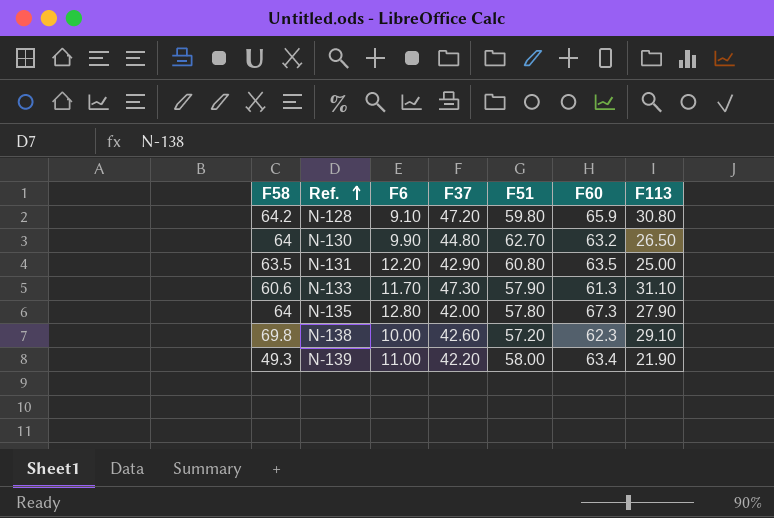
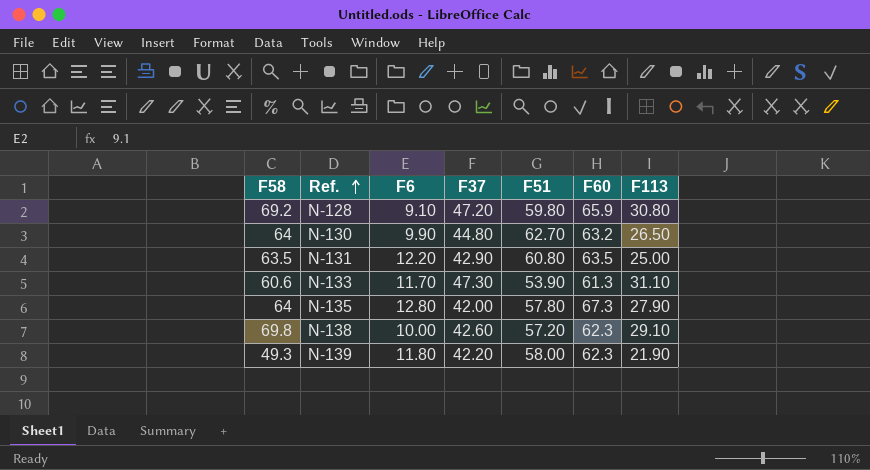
N-128 | F58: 64.2 -> 69.2
N-133 | F51: 57.90 -> 53.90
N-139 | F6: 11.00 -> 11.80
N-139 | F60: 63.4 -> 62.3

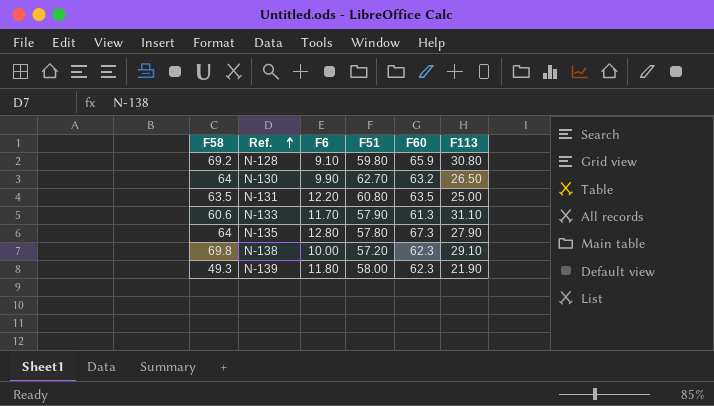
column F37 | position: 4 -> none
N-133 | F51: 53.90 -> 57.90

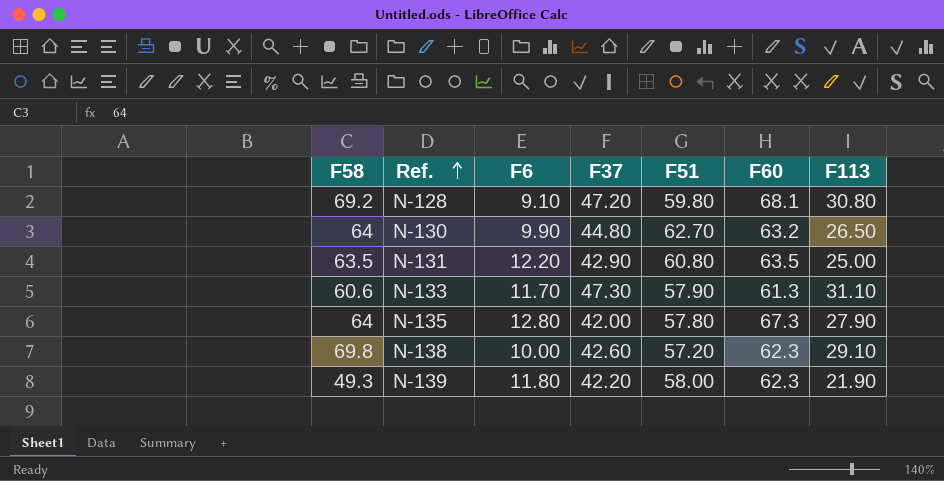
column F37 | position: none -> 4
N-128 | F60: 65.9 -> 68.1

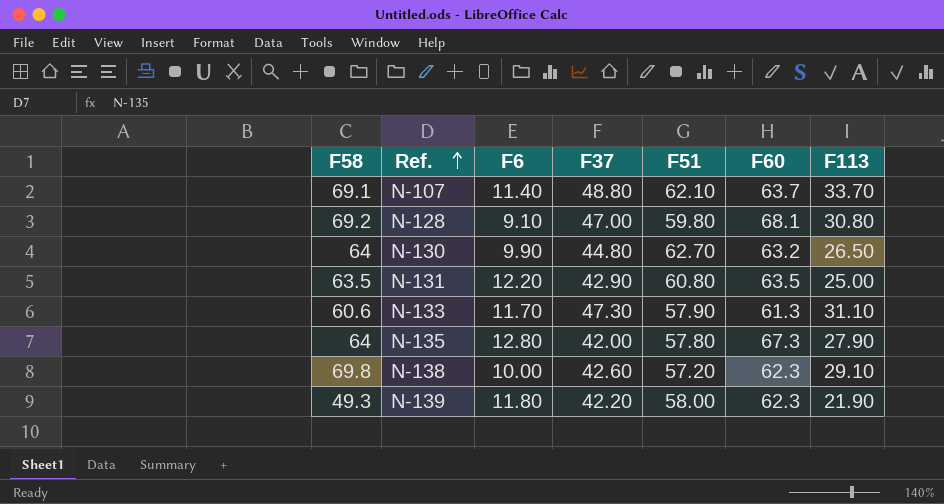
row N-107: none -> 69.1 | 11.40 | 48.80 | 62.10 | 63.7 | 33.70
N-128 | F37: 47.20 -> 47.00

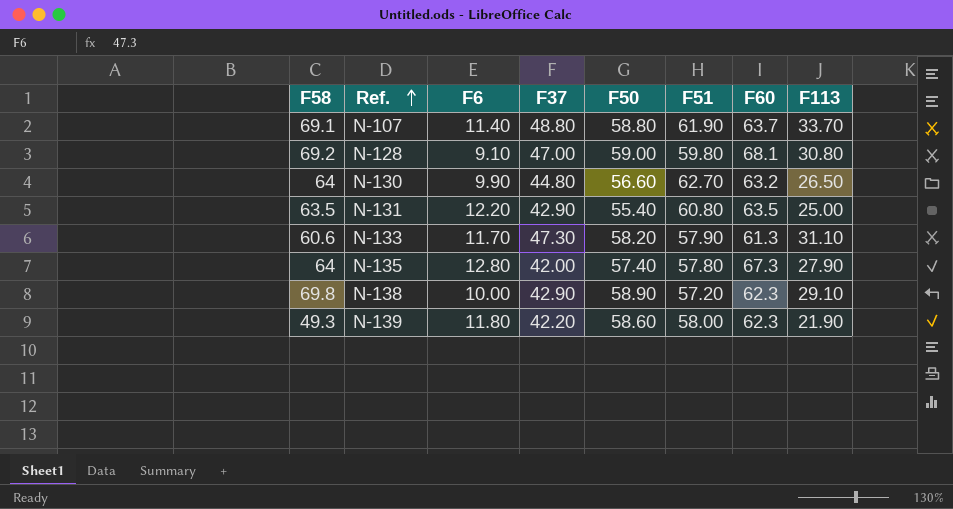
column F50 | position: none -> 5
N-107 | F51: 62.10 -> 61.90
N-138 | F37: 42.60 -> 42.90

